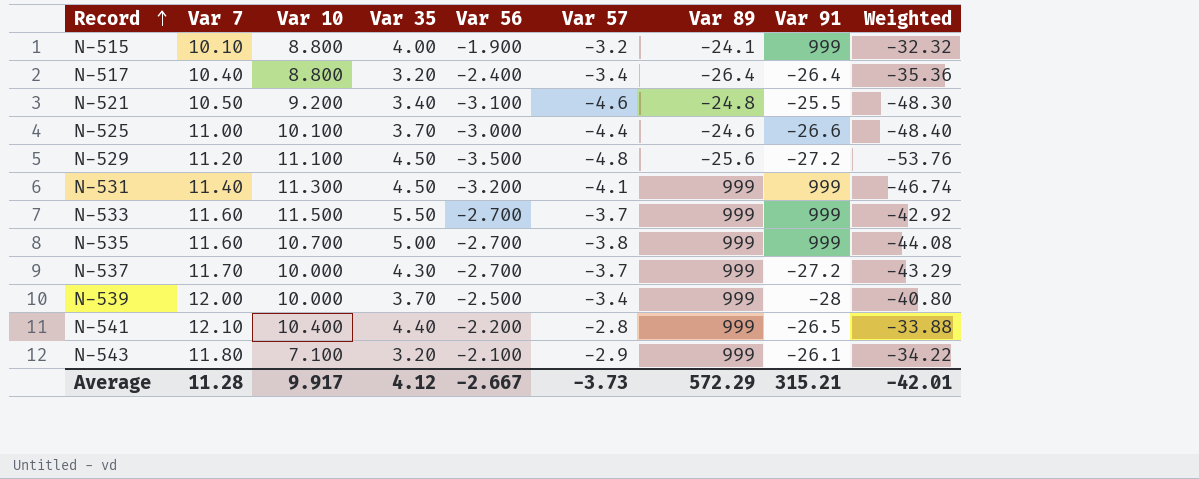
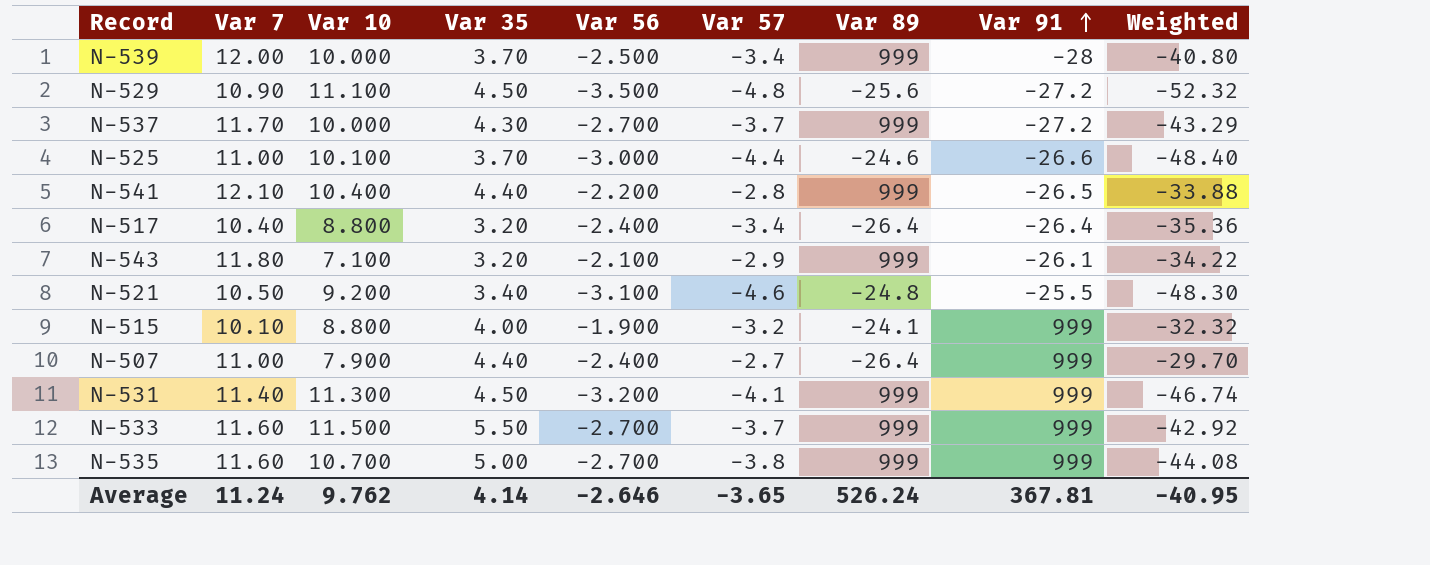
row order: Record ascending -> Var 91 ascending
N-529 | Var 7: 11.20 -> 10.90
N-529 | Weighted: -53.76 -> -52.32
row N-507: none -> 11.00 | 7.900 | 4.40 | -2.400 | -2.7 | -26.4 | 999 | -29.70
Average | Var 7: 11.28 -> 11.24
Average | Var 10: 9.917 -> 9.762
Average | Var 35: 4.12 -> 4.14
Average | Var 56: -2.667 -> -2.646
Average | Var 57: -3.73 -> -3.65
Average | Var 89: 572.29 -> 526.24
Average | Var 91: 315.21 -> 367.81
Average | Weighted: -42.01 -> -40.95

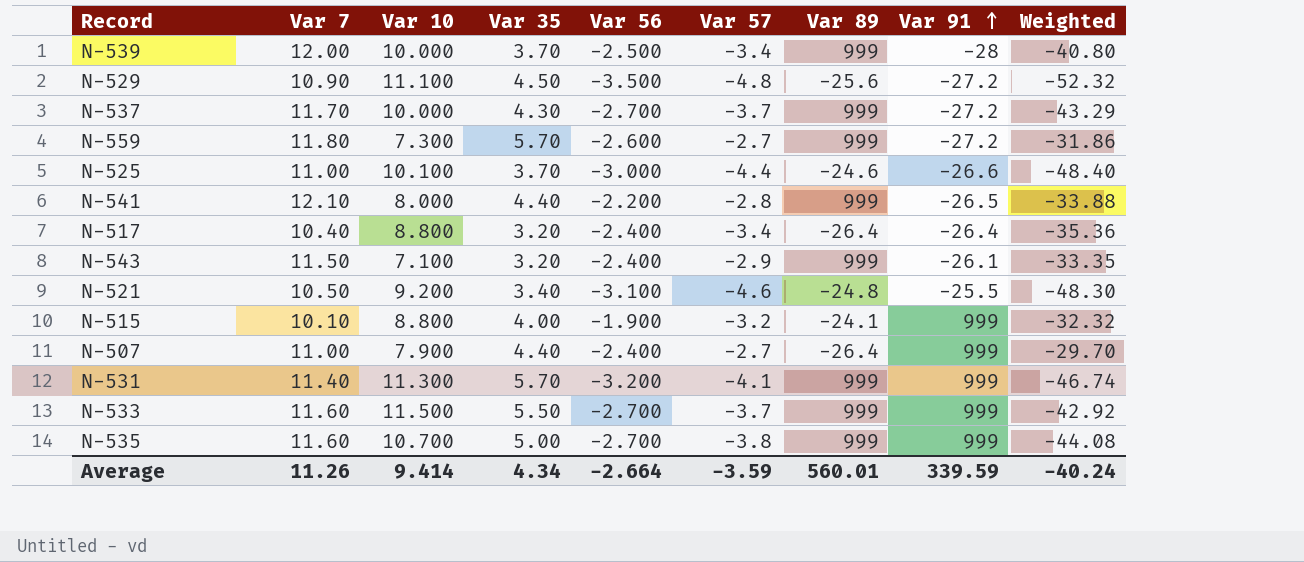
row N-559: none -> 11.80 | 7.300 | 5.70 | -2.600 | -2.7 | 999 | -27.2 | -31.86
N-541 | Var 10: 10.400 -> 8.000
N-543 | Var 7: 11.80 -> 11.50
N-543 | Var 56: -2.100 -> -2.400
N-543 | Weighted: -34.22 -> -33.35
N-531 | Var 35: 4.50 -> 5.70
Average | Var 7: 11.24 -> 11.26
Average | Var 10: 9.762 -> 9.414
Average | Var 35: 4.14 -> 4.34
Average | Var 56: -2.646 -> -2.664
Average | Var 57: -3.65 -> -3.59
Average | Var 89: 526.24 -> 560.01
Average | Var 91: 367.81 -> 339.59
Average | Weighted: -40.95 -> -40.24

